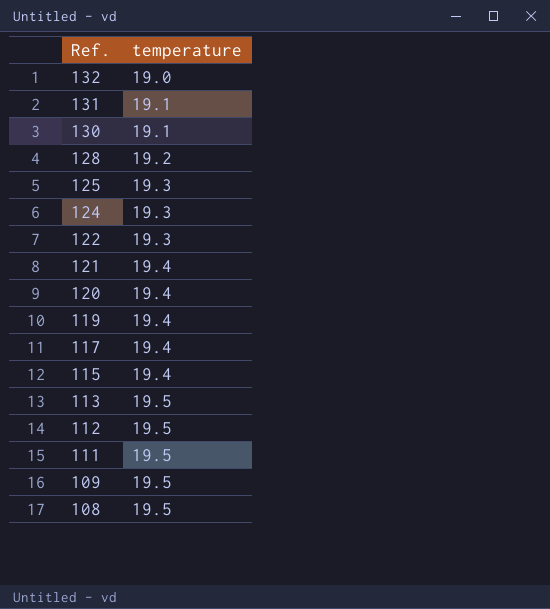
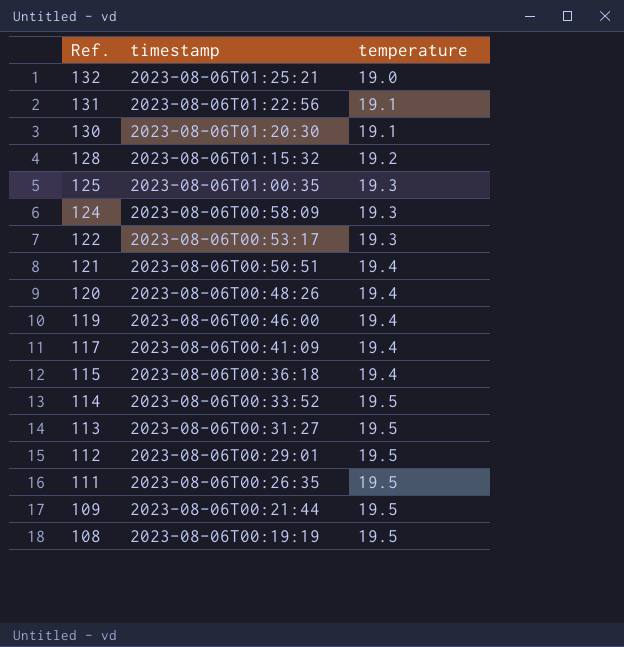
column timestamp | position: none -> 2
row 114: none -> 2023-08-06T00:33:52 | 19.5

